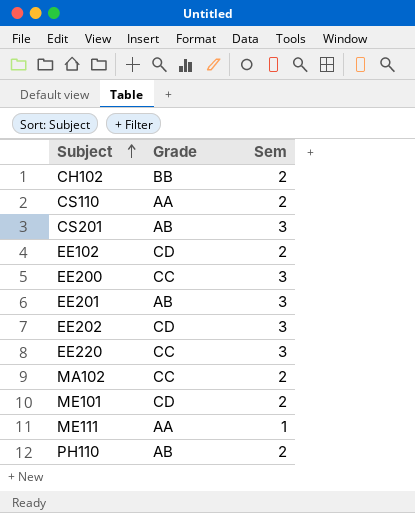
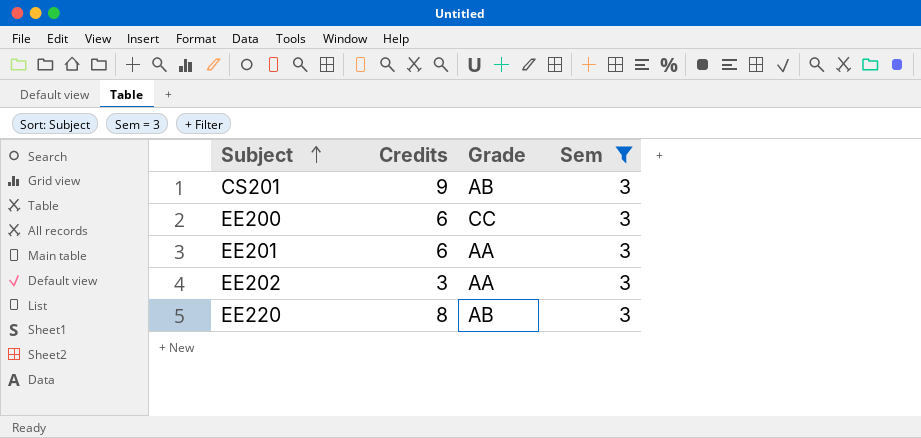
filter: none -> Sem = 3
column Credits | position: none -> 2
EE201 | Grade: AB -> AA
EE202 | Grade: CD -> AA
EE220 | Grade: CC -> AB

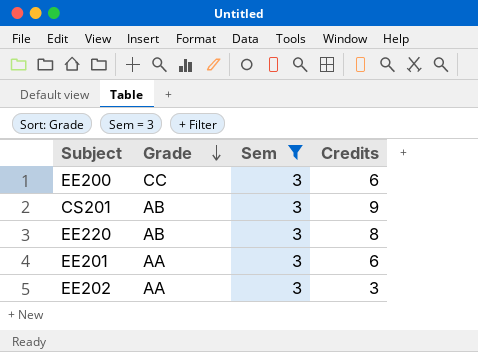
row order: Subject ascending -> Grade descending
column Credits | position: 2 -> 4

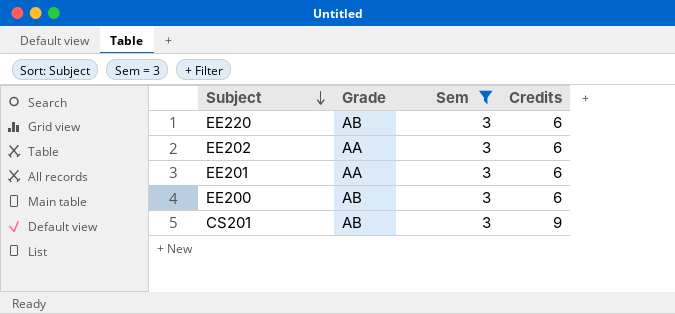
row order: Grade descending -> Subject descending
EE220 | Credits: 8 -> 6
EE202 | Credits: 3 -> 6
EE200 | Grade: CC -> AB

